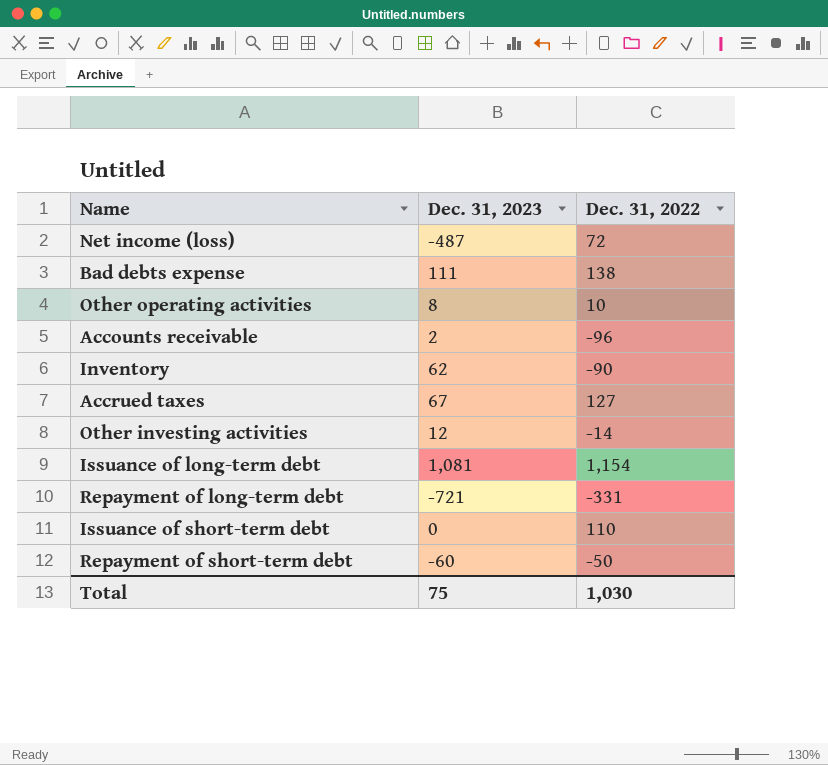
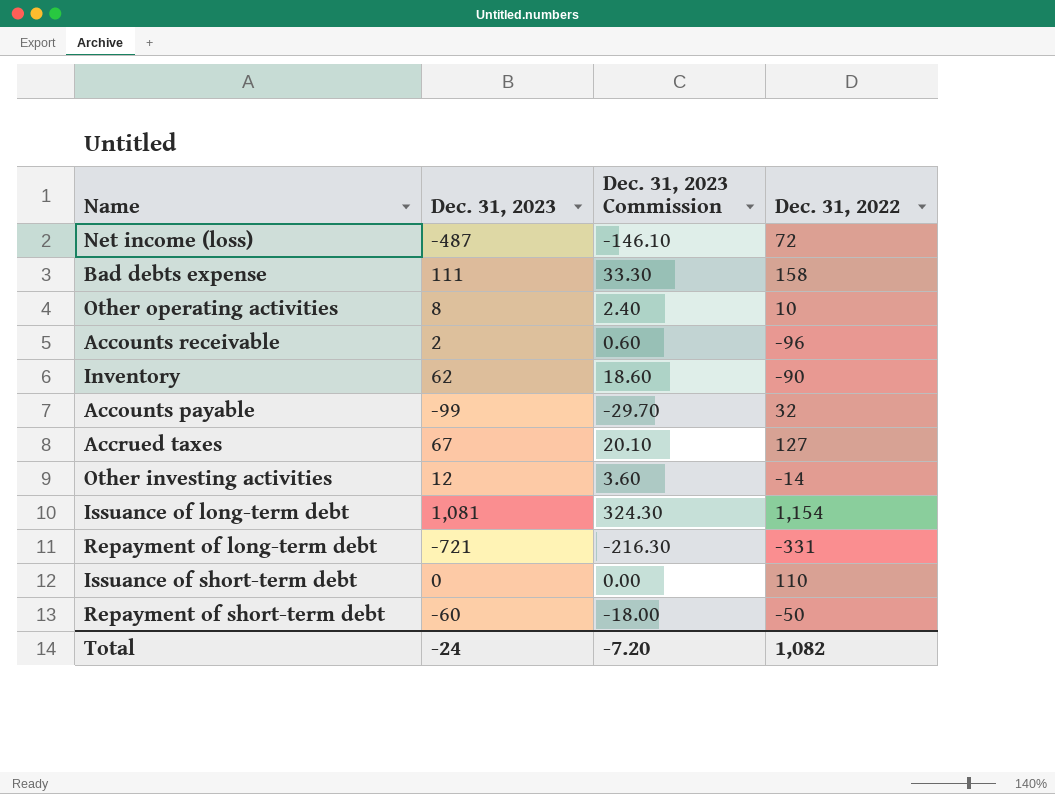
column Dec. 31, 2023 Commission | formula: none -> [Dec. 31, 2023] * 0.3
Bad debts expense | Dec. 31, 2022: 138 -> 158
row Accounts payable: none -> -99 | -29.70 | 32
Total | Dec. 31, 2023: 75 -> -24
Total | Dec. 31, 2022: 1,030 -> 1,082

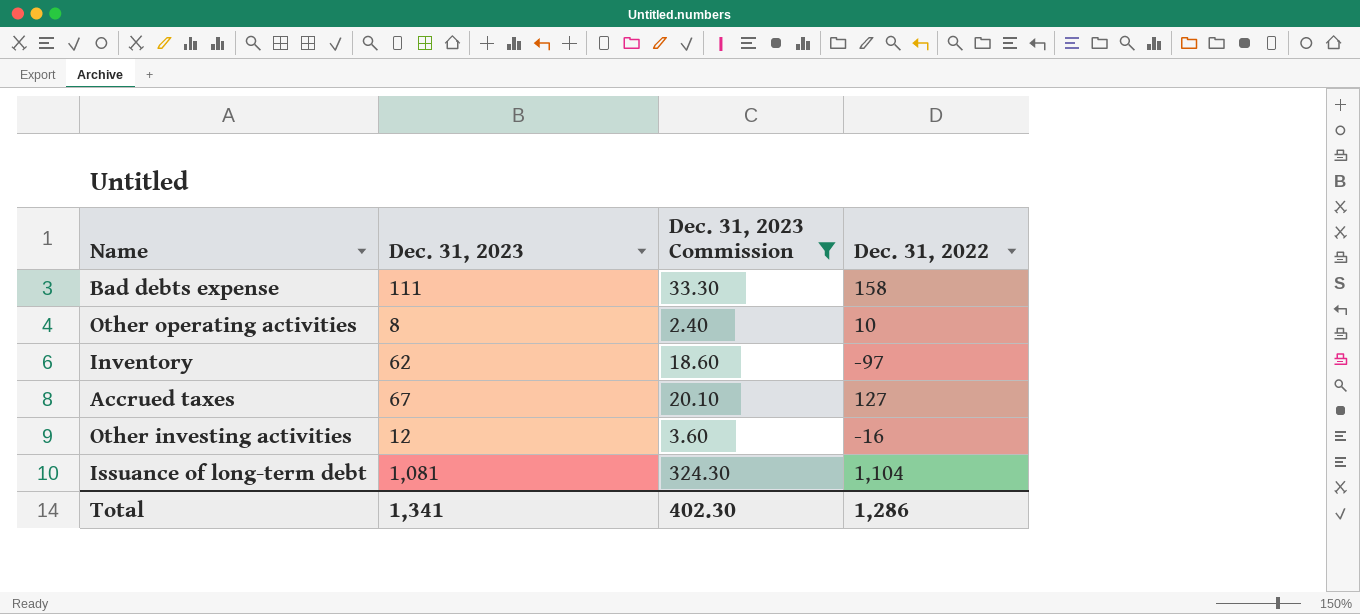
filter: none -> Dec. 31, 2023 Commission >= 2.40
Inventory | Dec. 31, 2022: -90 -> -97
Other investing activities | Dec. 31, 2022: -14 -> -16
Issuance of long-term debt | Dec. 31, 2022: 1,154 -> 1,104
Total | Dec. 31, 2023: -24 -> 1,341
Total | Dec. 31, 2023 Commission: -7.20 -> 402.30
Total | Dec. 31, 2022: 1,082 -> 1,286

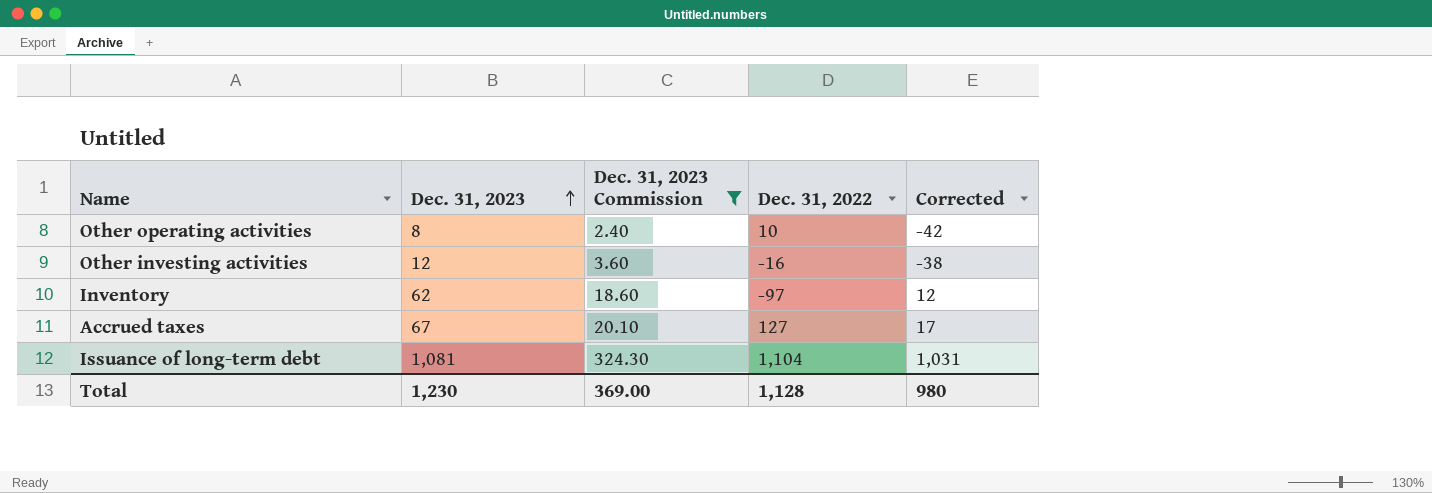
row order: none -> Dec. 31, 2023 ascending
column Corrected | formula: none -> [Dec. 31, 2023] - 50
row Bad debts expense: 111 | 33.30 | 158 -> none
Total | Dec. 31, 2023: 1,341 -> 1,230
Total | Dec. 31, 2023 Commission: 402.30 -> 369.00
Total | Dec. 31, 2022: 1,286 -> 1,128

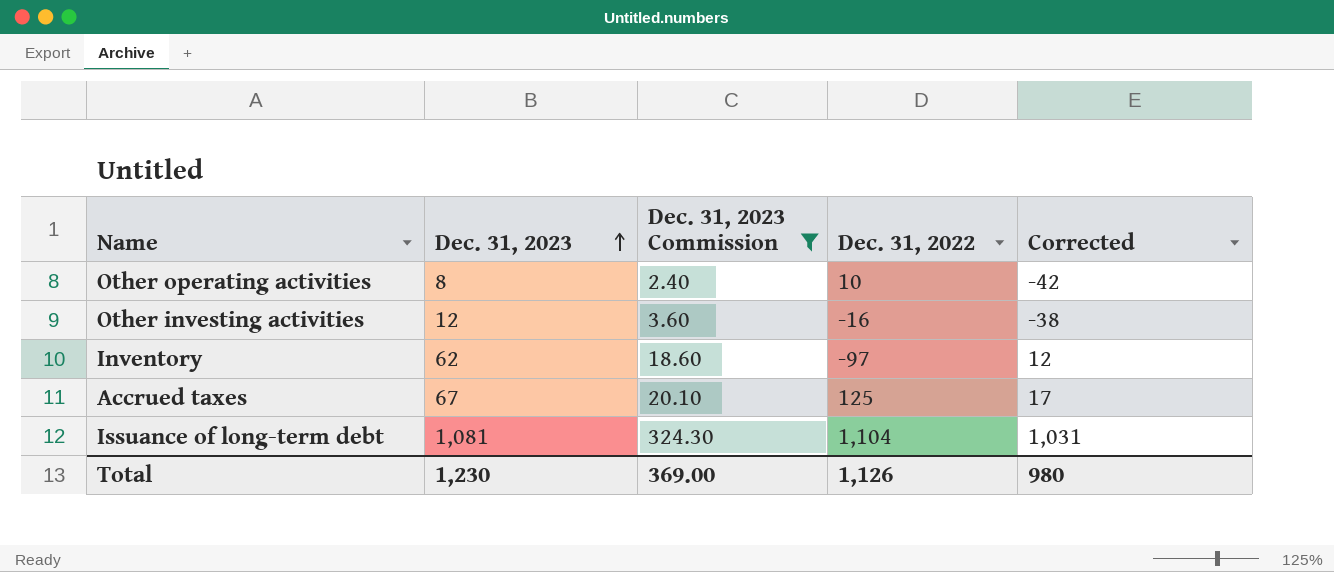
Accrued taxes | Dec. 31, 2022: 127 -> 125
Total | Dec. 31, 2022: 1,128 -> 1,126

